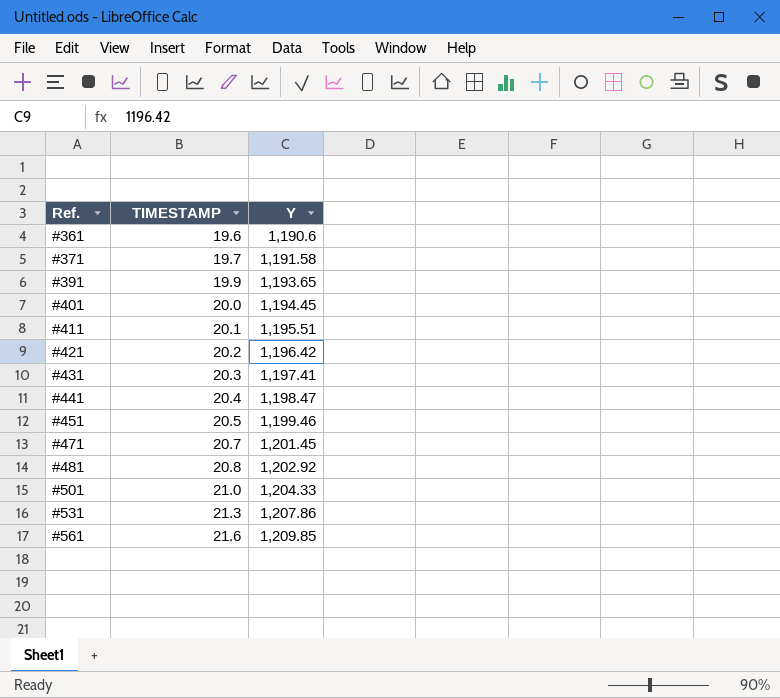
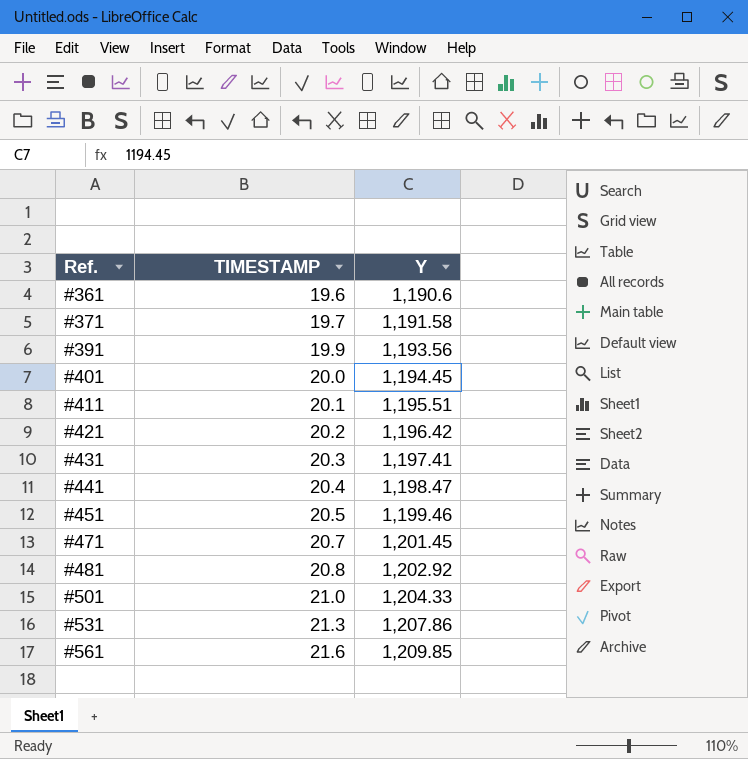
#391 | Y: 1,193.65 -> 1,193.56

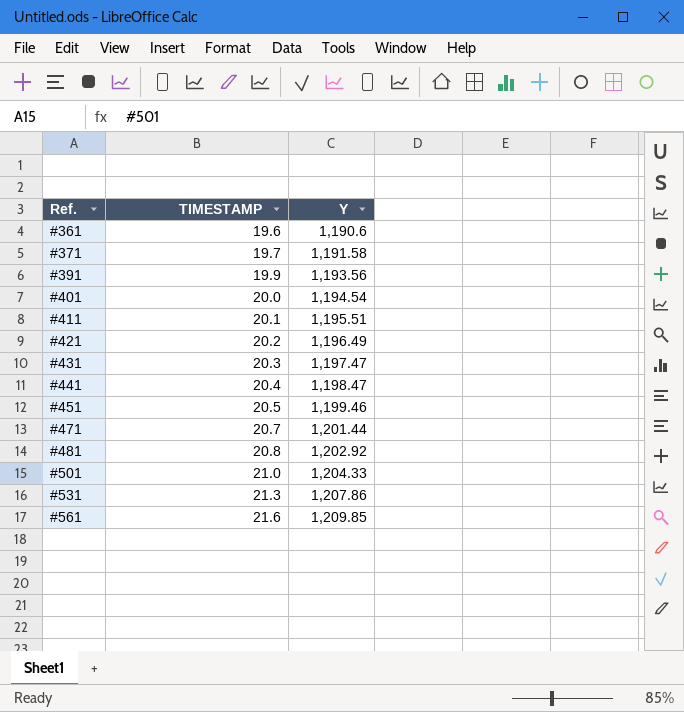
#401 | Y: 1,194.45 -> 1,194.54
#421 | Y: 1,196.42 -> 1,196.49
#431 | Y: 1,197.41 -> 1,197.47
#471 | Y: 1,201.45 -> 1,201.44

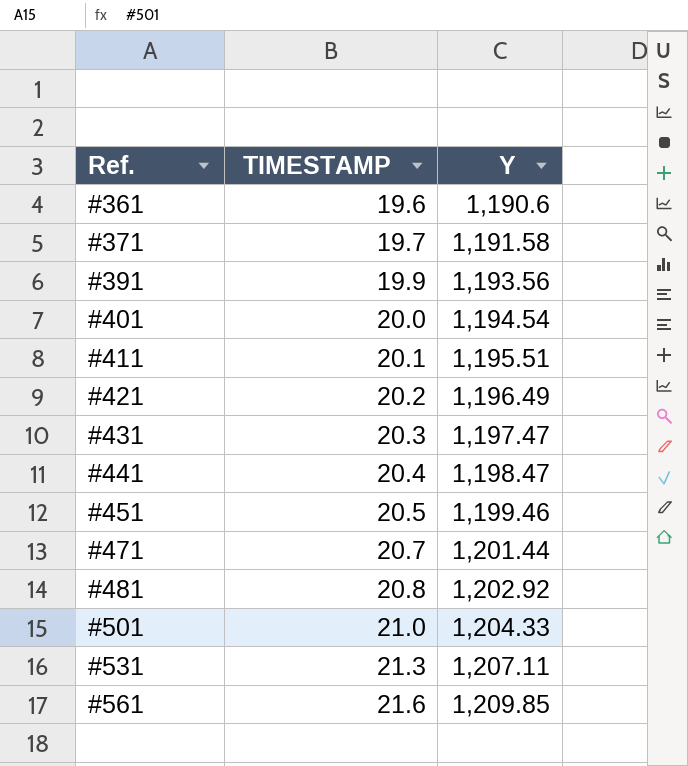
#531 | Y: 1,207.86 -> 1,207.11

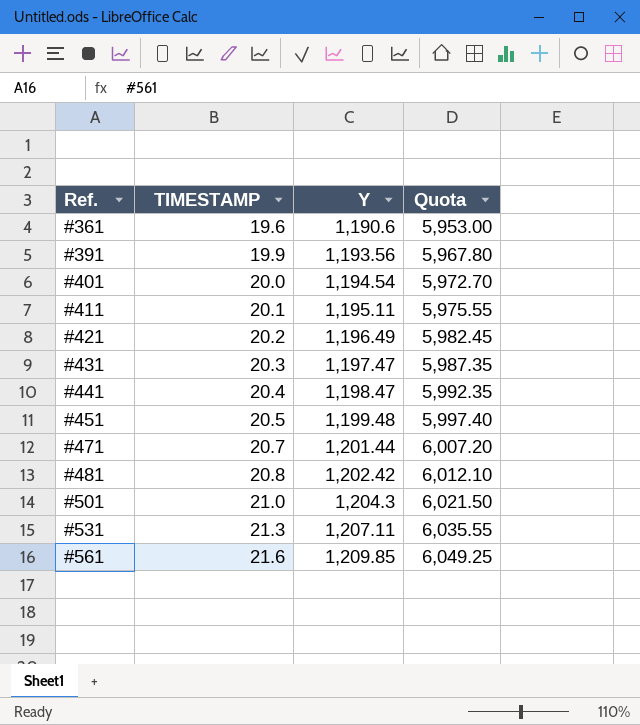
column Quota | formula: none -> [Y] * 5
row #371: 19.7 | 1,191.58 -> none
#411 | Y: 1,195.51 -> 1,195.11
#451 | Y: 1,199.46 -> 1,199.48
#481 | Y: 1,202.92 -> 1,202.42
#501 | Y: 1,204.33 -> 1,204.3

